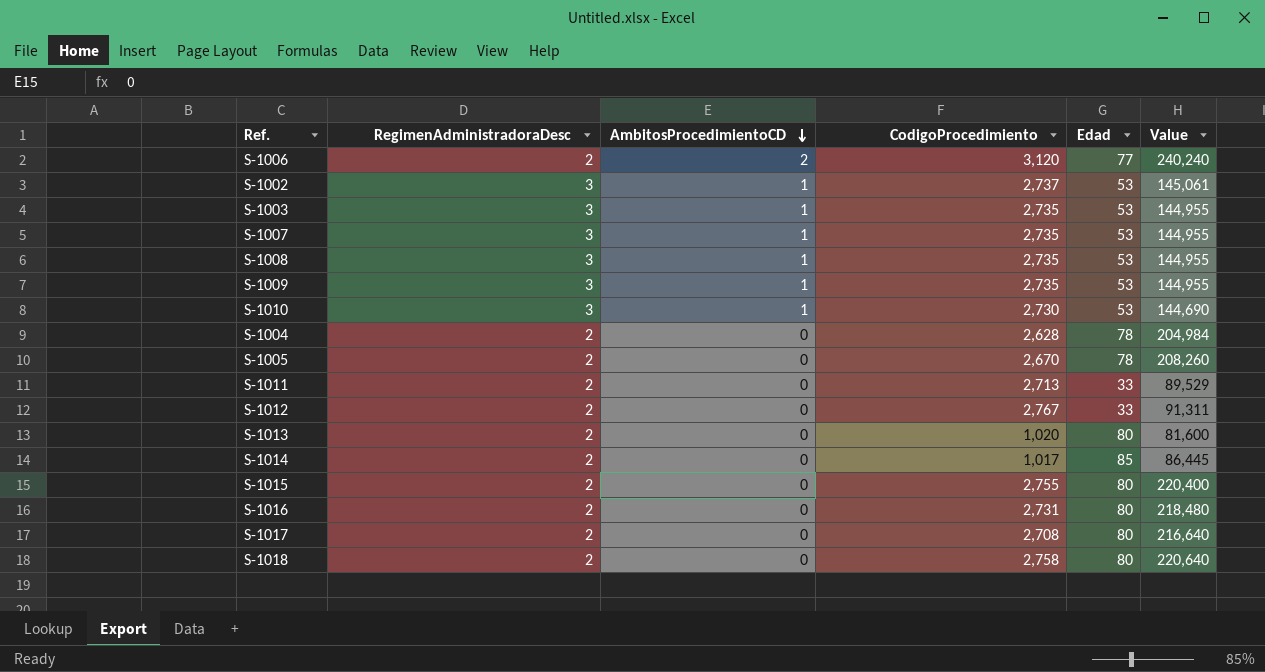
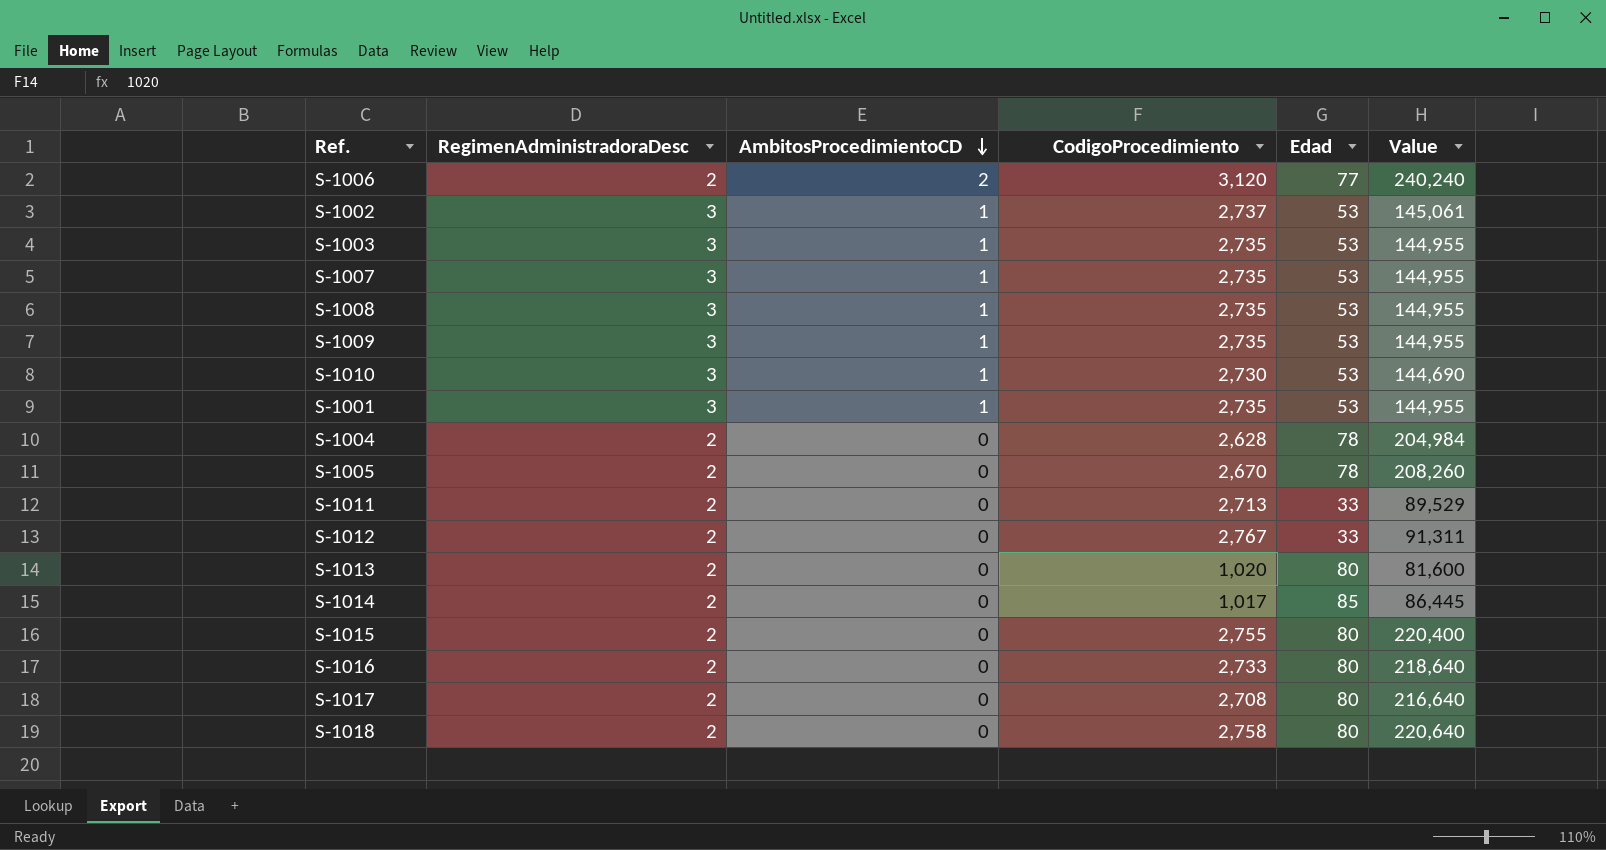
row S-1001: none -> 3 | 1 | 2,735 | 53 | 144,955
S-1016 | CodigoProcedimiento: 2,731 -> 2,733
S-1016 | Value: 218,480 -> 218,640

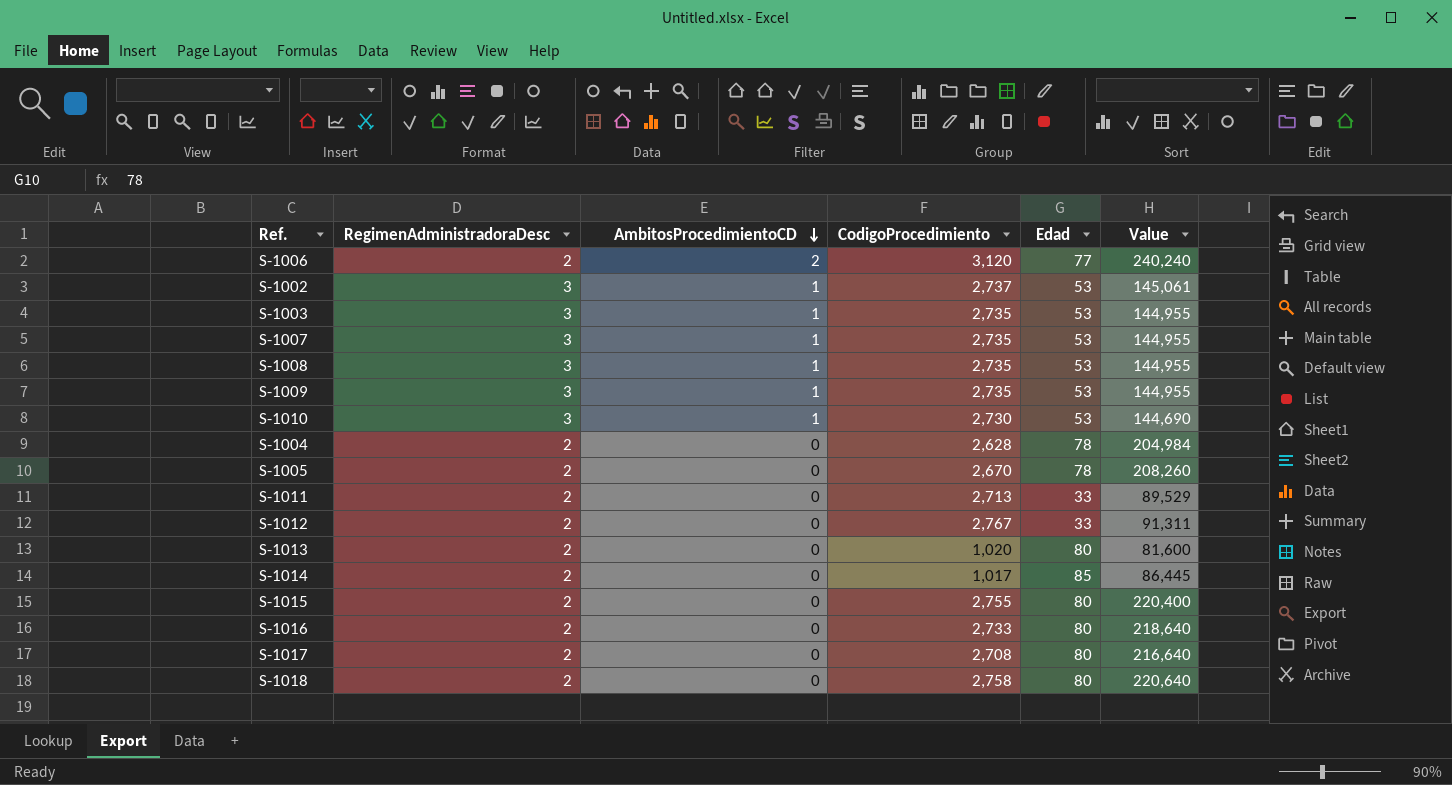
row S-1001: 3 | 1 | 2,735 | 53 | 144,955 -> none

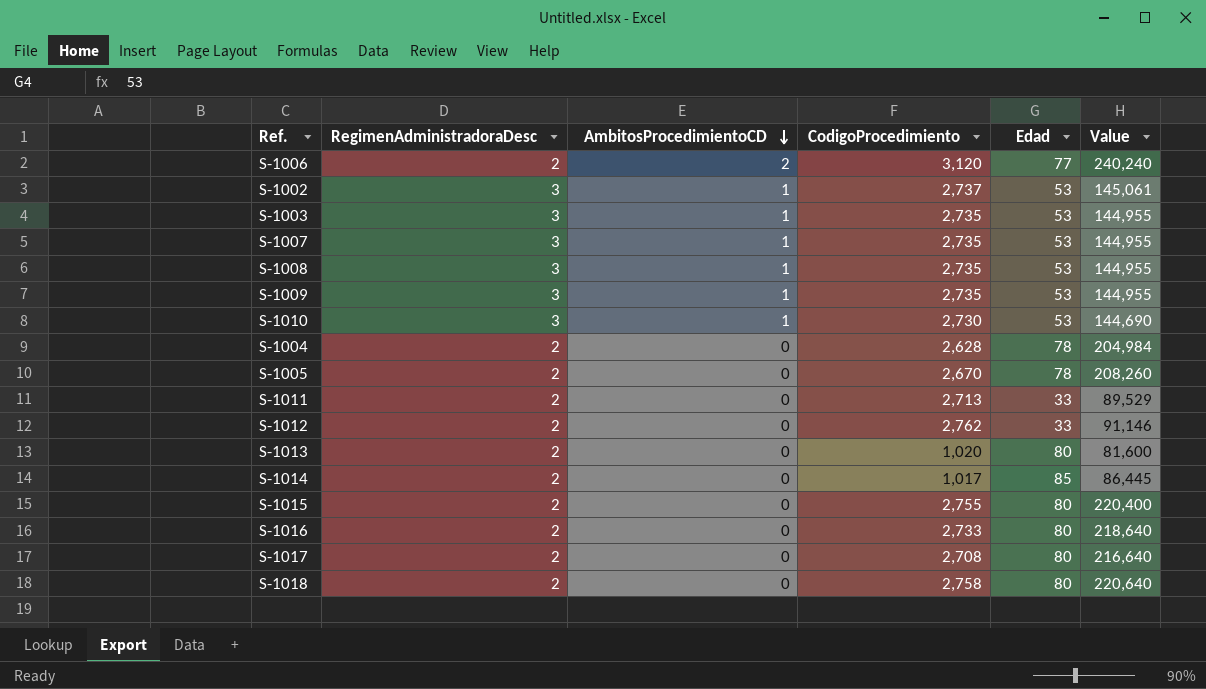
S-1012 | CodigoProcedimiento: 2,767 -> 2,762
S-1012 | Value: 91,311 -> 91,146

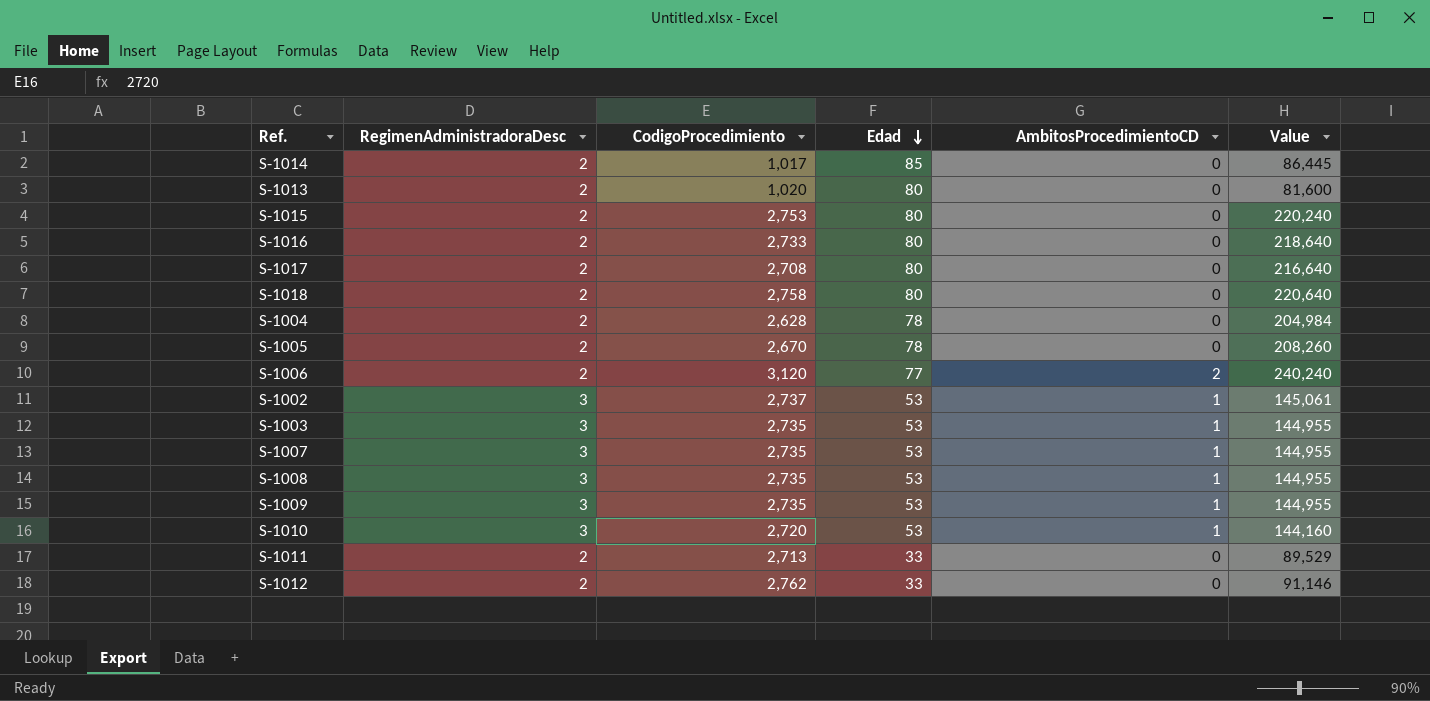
row order: AmbitosProcedimientoCD descending -> Edad descending
column AmbitosProcedimientoCD | position: 3 -> 5
S-1015 | CodigoProcedimiento: 2,755 -> 2,753
S-1015 | Value: 220,400 -> 220,240
S-1010 | CodigoProcedimiento: 2,730 -> 2,720
S-1010 | Value: 144,690 -> 144,160

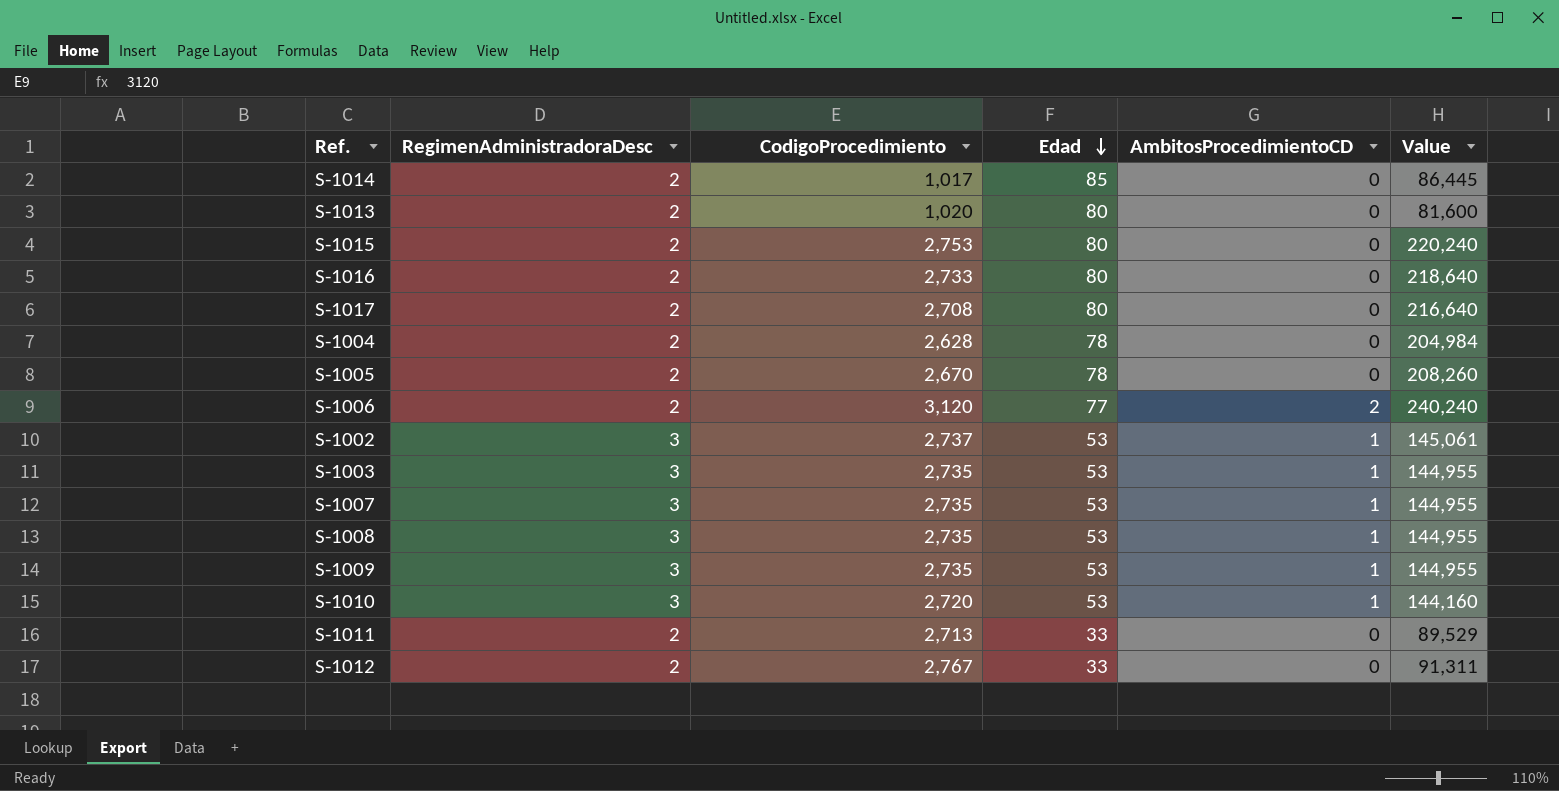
row S-1018: 2 | 2,758 | 80 | 0 | 220,640 -> none
S-1012 | CodigoProcedimiento: 2,762 -> 2,767
S-1012 | Value: 91,146 -> 91,311

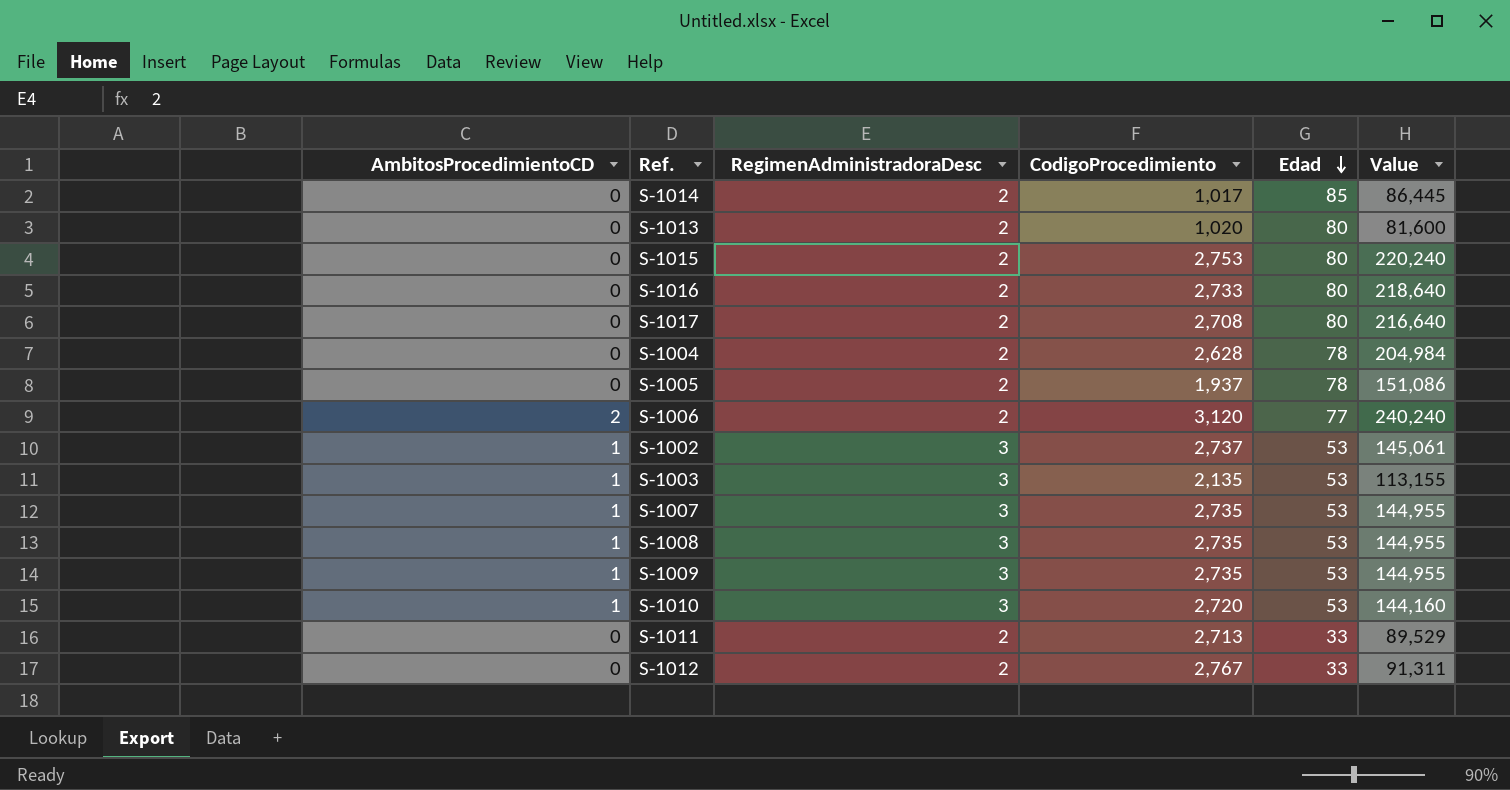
column AmbitosProcedimientoCD | position: 5 -> 1
S-1005 | CodigoProcedimiento: 2,670 -> 1,937
S-1005 | Value: 208,260 -> 151,086
S-1003 | CodigoProcedimiento: 2,735 -> 2,135
S-1003 | Value: 144,955 -> 113,155

